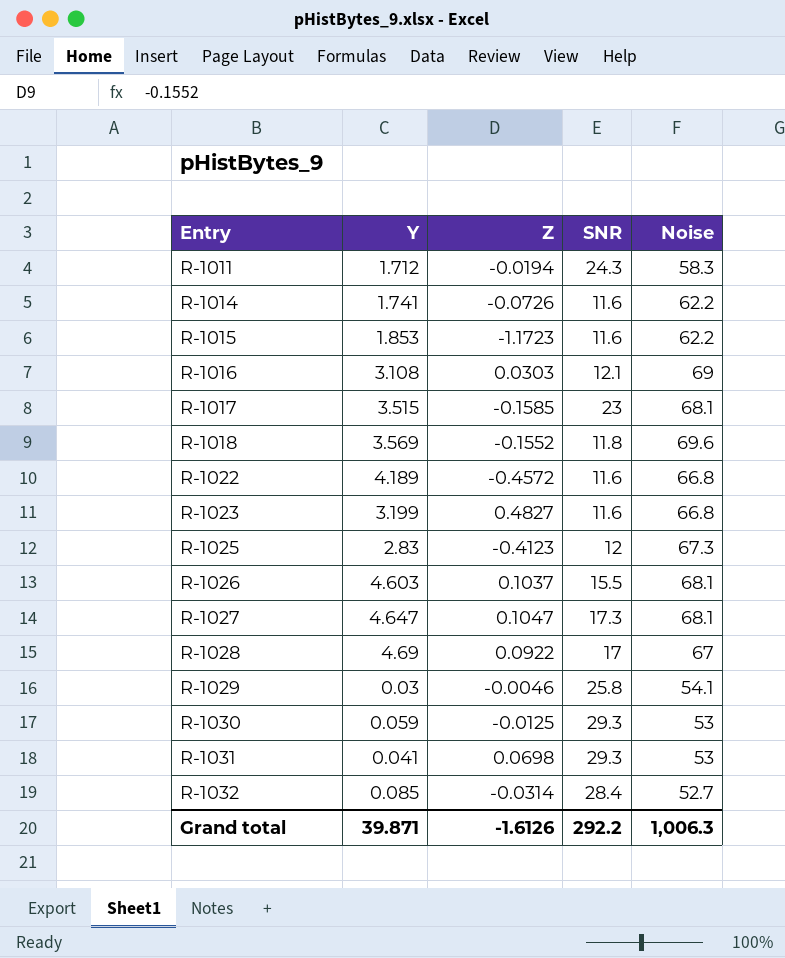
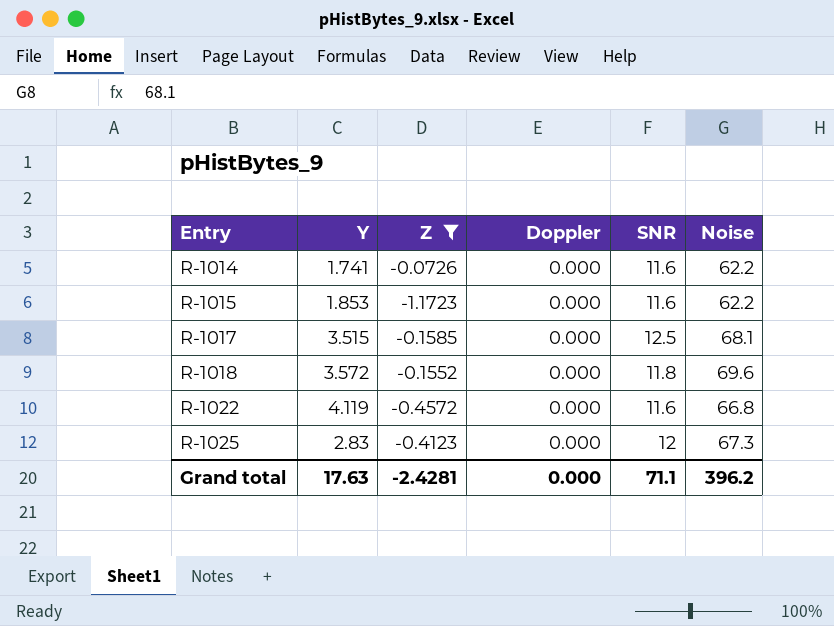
filter: none -> Z <= -0.0726
column Doppler | position: none -> 4
R-1017 | SNR: 23 -> 12.5
R-1018 | Y: 3.569 -> 3.572
R-1022 | Y: 4.189 -> 4.119
Grand total | Y: 39.871 -> 17.63
Grand total | Z: -1.6126 -> -2.4281
Grand total | SNR: 292.2 -> 71.1
Grand total | Noise: 1,006.3 -> 396.2

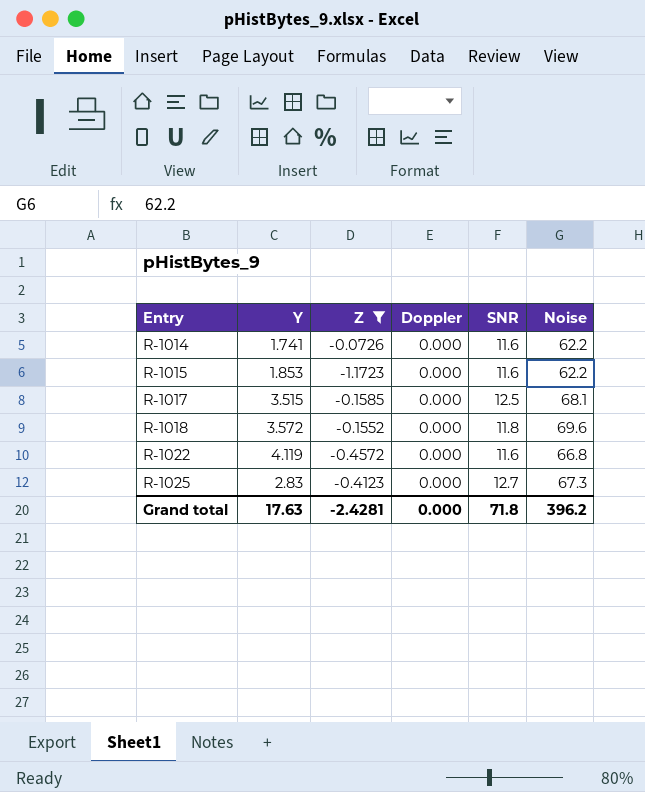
R-1025 | SNR: 12 -> 12.7
Grand total | SNR: 71.1 -> 71.8

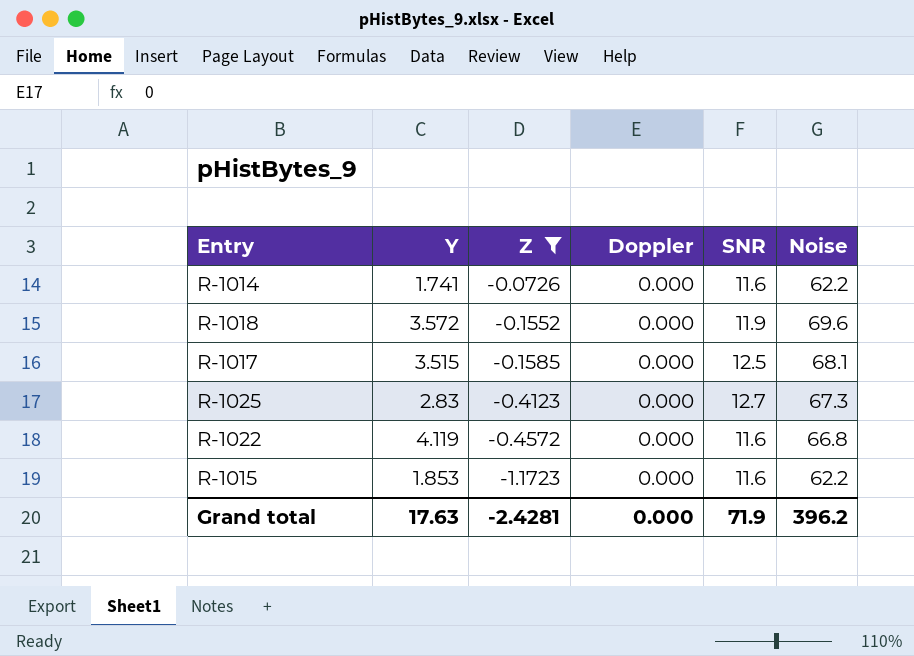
row order: Entry ascending -> Z descending
R-1018 | SNR: 11.8 -> 11.9
Grand total | SNR: 71.8 -> 71.9

